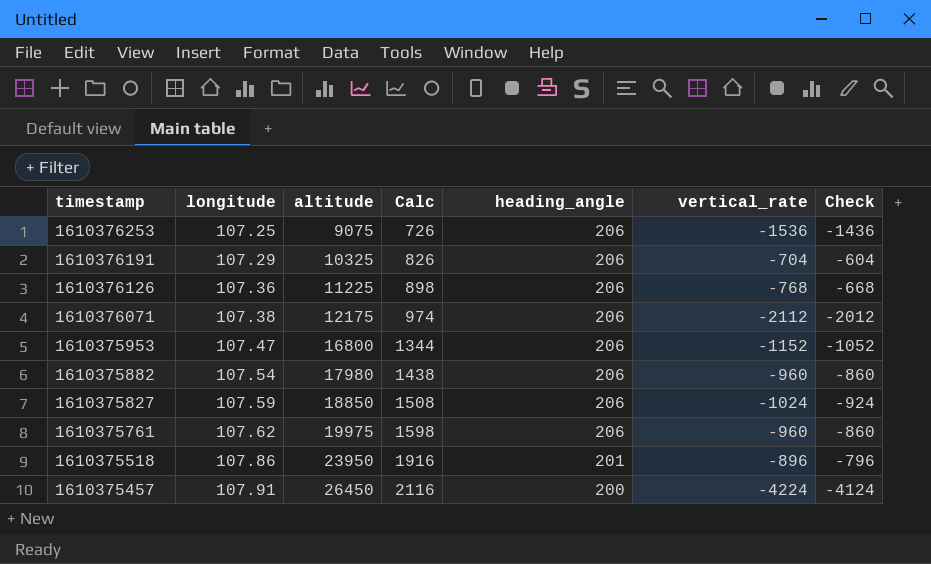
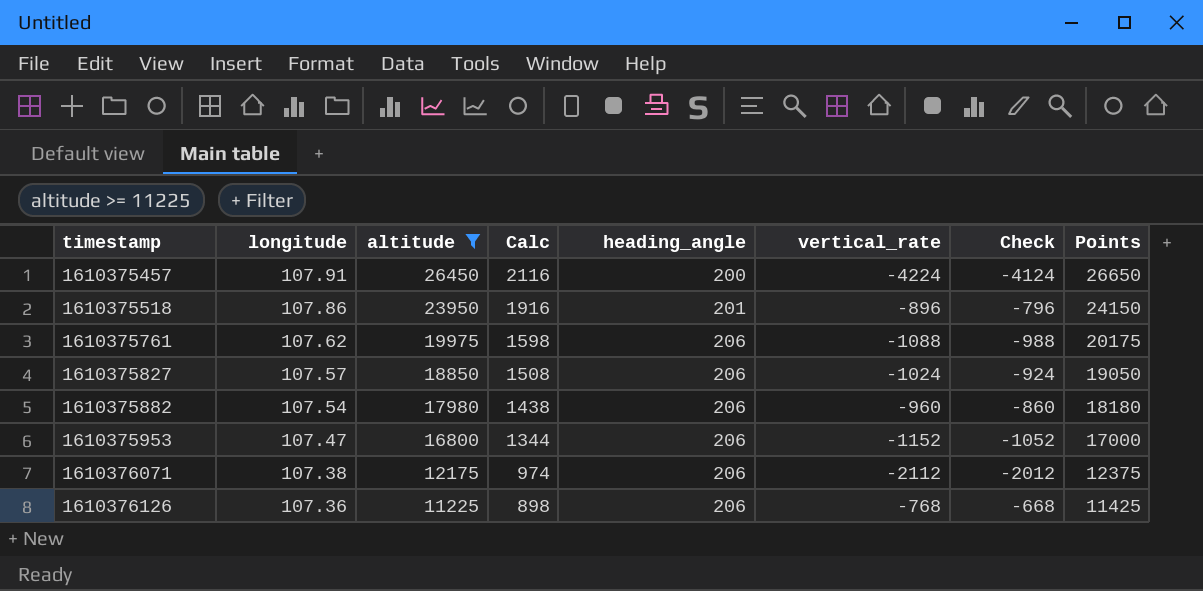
filter: none -> altitude >= 11225
row order: timestamp descending -> timestamp ascending
column Points | formula: none -> [altitude] + 200
1610375761 | vertical_rate: -960 -> -1088
1610375761 | Check: -860 -> -988
1610375827 | longitude: 107.59 -> 107.57

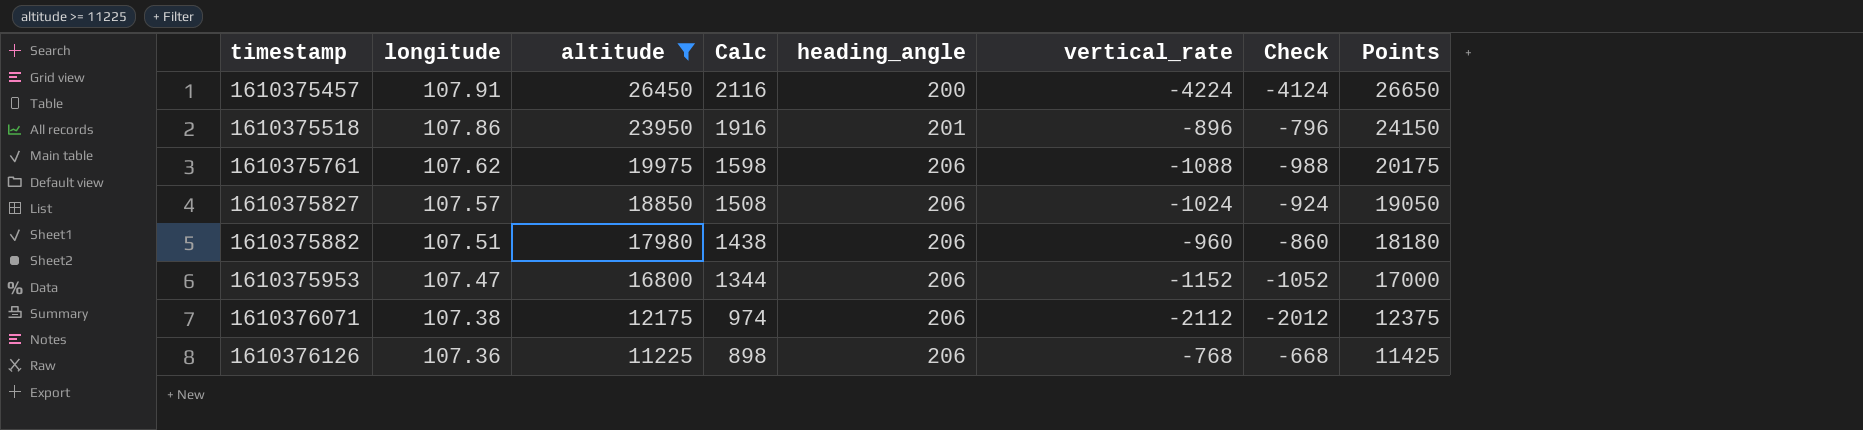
1610375882 | longitude: 107.54 -> 107.51

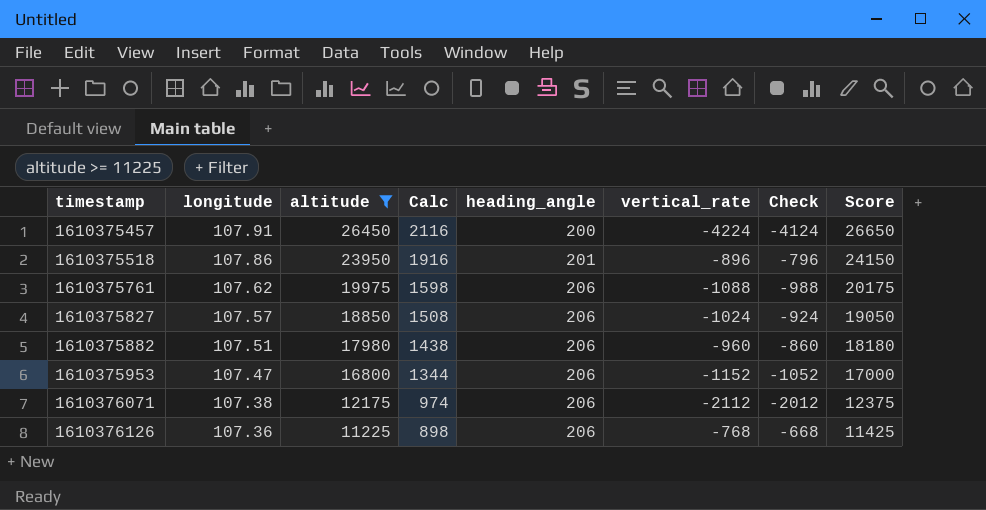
column name: Points -> Score

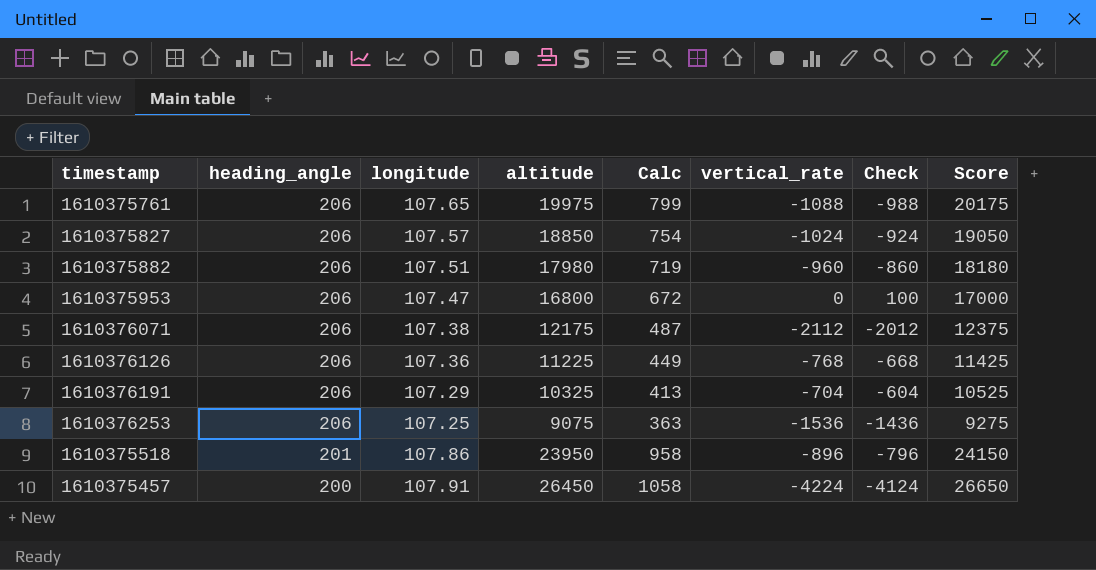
filter: altitude >= 11225 -> none
row order: timestamp ascending -> heading_angle descending
column heading_angle | position: 5 -> 2
column Calc | formula: [altitude] * 0.08 -> [altitude] * 0.04
1610375761 | longitude: 107.62 -> 107.65
1610375953 | vertical_rate: -1152 -> 0
1610375953 | Check: -1052 -> 100

